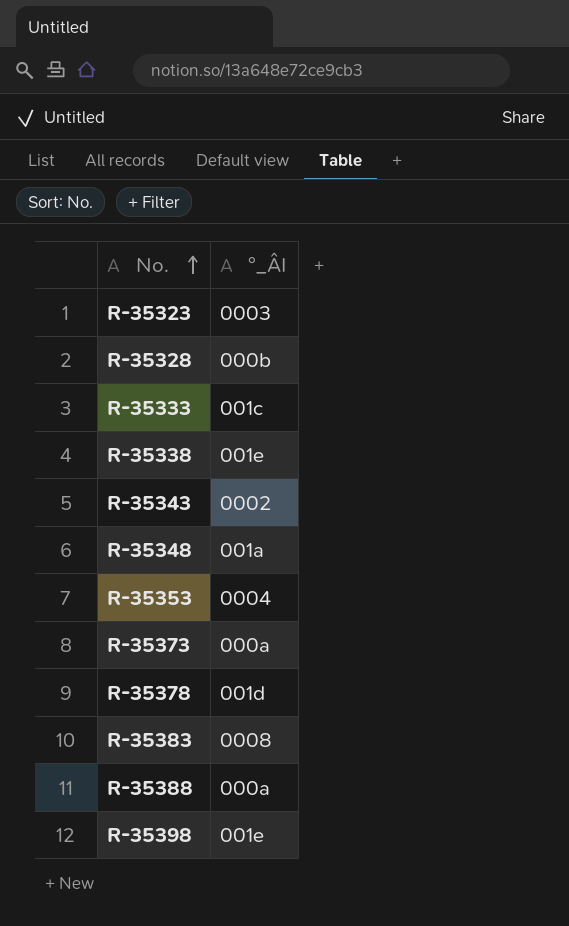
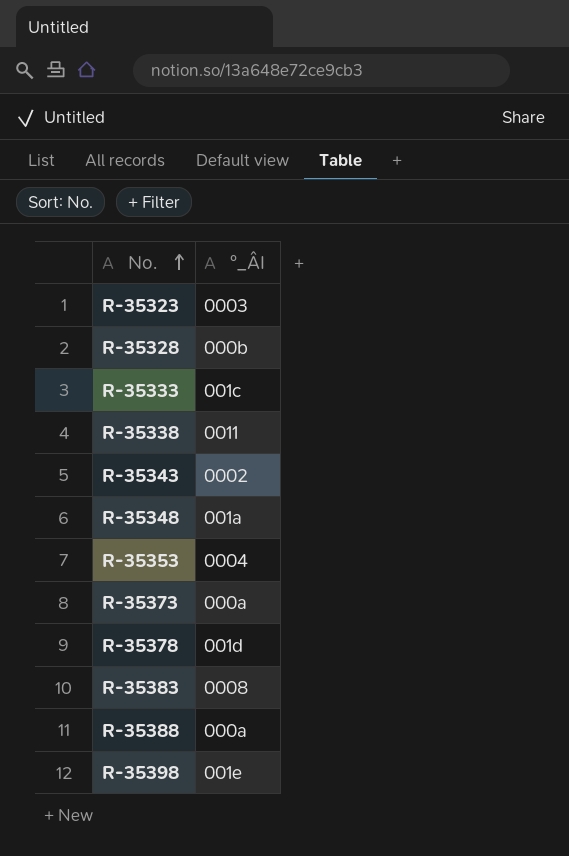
R-35338 | °_ÂI: 001e -> 0011

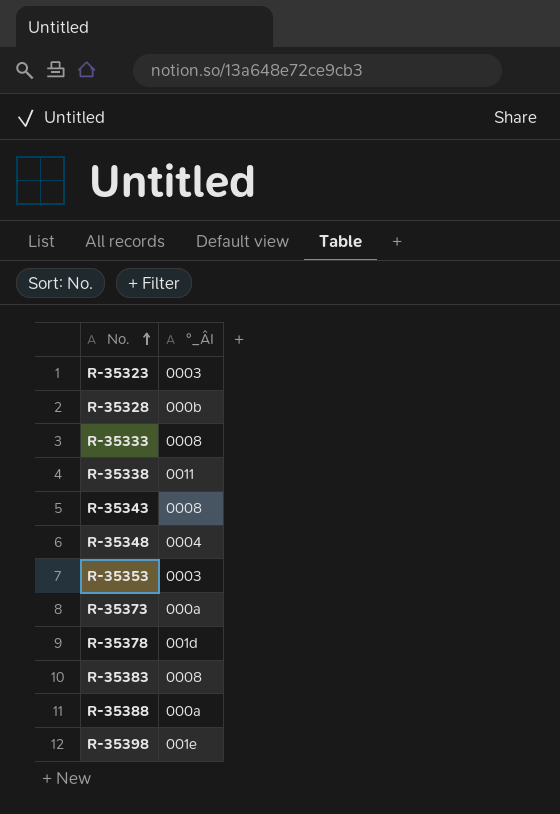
R-35333 | °_ÂI: 001c -> 0008
R-35343 | °_ÂI: 0002 -> 0008
R-35348 | °_ÂI: 001a -> 0004
R-35353 | °_ÂI: 0004 -> 0003

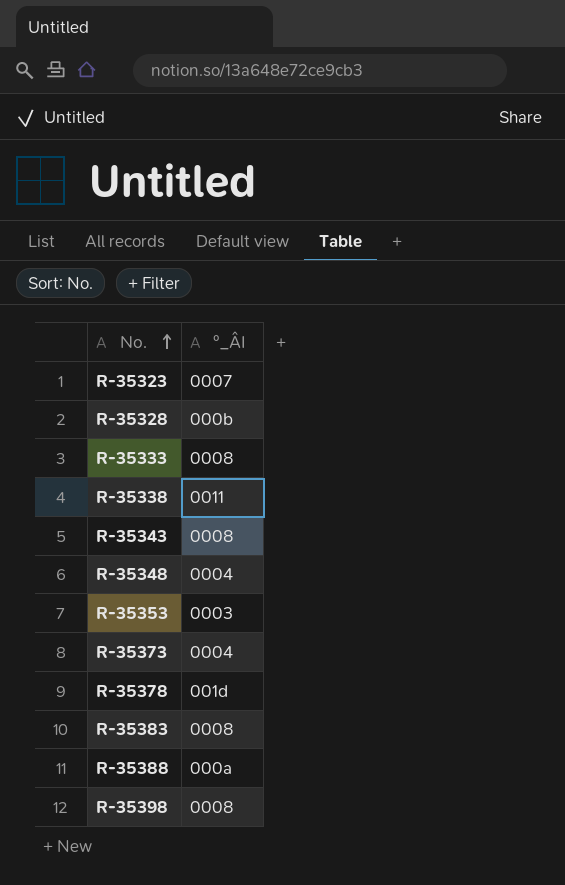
R-35323 | °_ÂI: 0003 -> 0007
R-35373 | °_ÂI: 000a -> 0004
R-35398 | °_ÂI: 001e -> 0008

